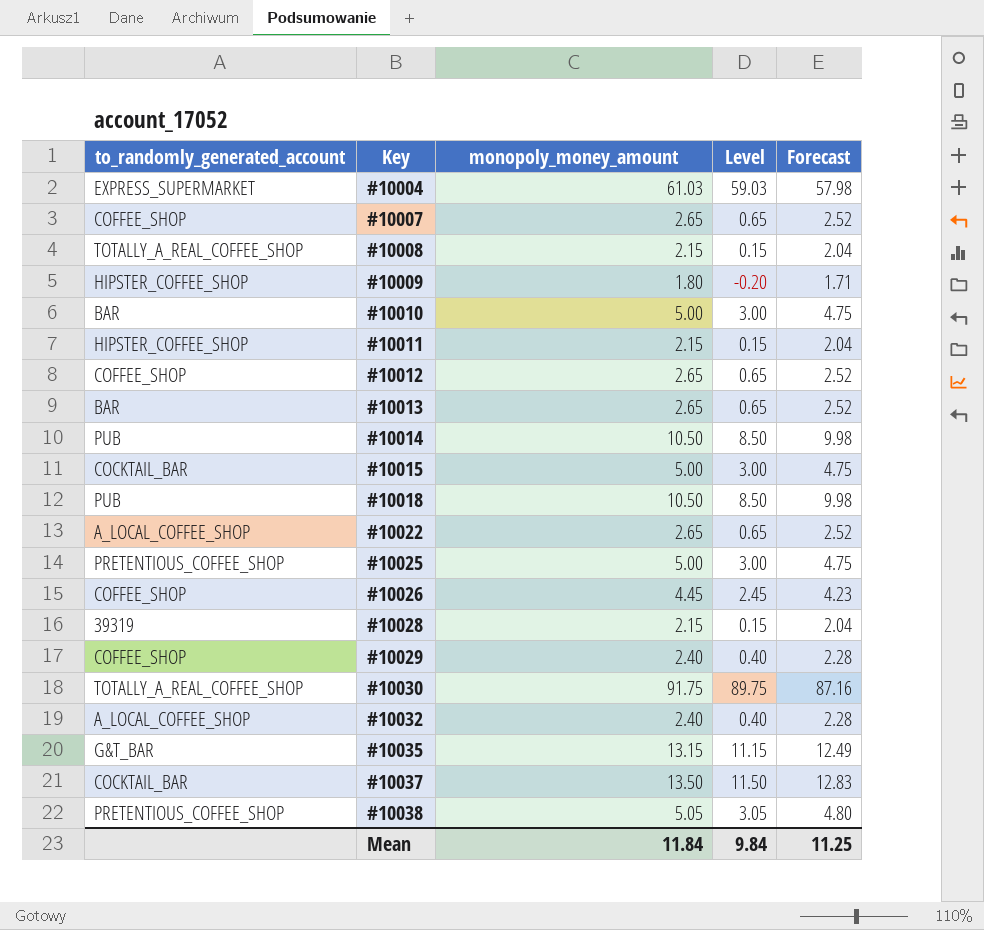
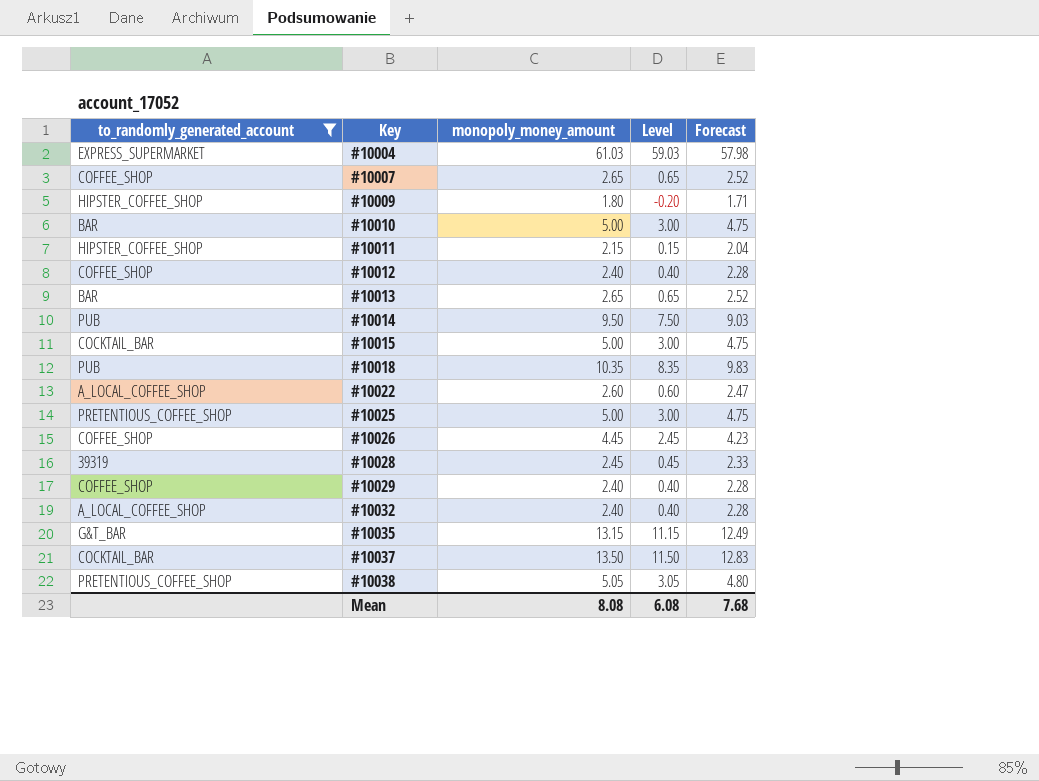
filter: none -> to_randomly_generated_account != TOTALLY_A_REAL_COFFEE_SHOP
#10012 | monopoly_money_amount: 2.65 -> 2.40
#10012 | Level: 0.65 -> 0.40
#10012 | Forecast: 2.52 -> 2.28
#10014 | monopoly_money_amount: 10.50 -> 9.50
#10014 | Level: 8.50 -> 7.50
#10014 | Forecast: 9.98 -> 9.03
#10018 | monopoly_money_amount: 10.50 -> 10.35
#10018 | Level: 8.50 -> 8.35
#10018 | Forecast: 9.98 -> 9.83
#10022 | monopoly_money_amount: 2.65 -> 2.60
#10022 | Level: 0.65 -> 0.60
#10022 | Forecast: 2.52 -> 2.47
#10028 | monopoly_money_amount: 2.15 -> 2.45
#10028 | Level: 0.15 -> 0.45
#10028 | Forecast: 2.04 -> 2.33
Mean | monopoly_money_amount: 11.84 -> 8.08
Mean | Level: 9.84 -> 6.08
Mean | Forecast: 11.25 -> 7.68

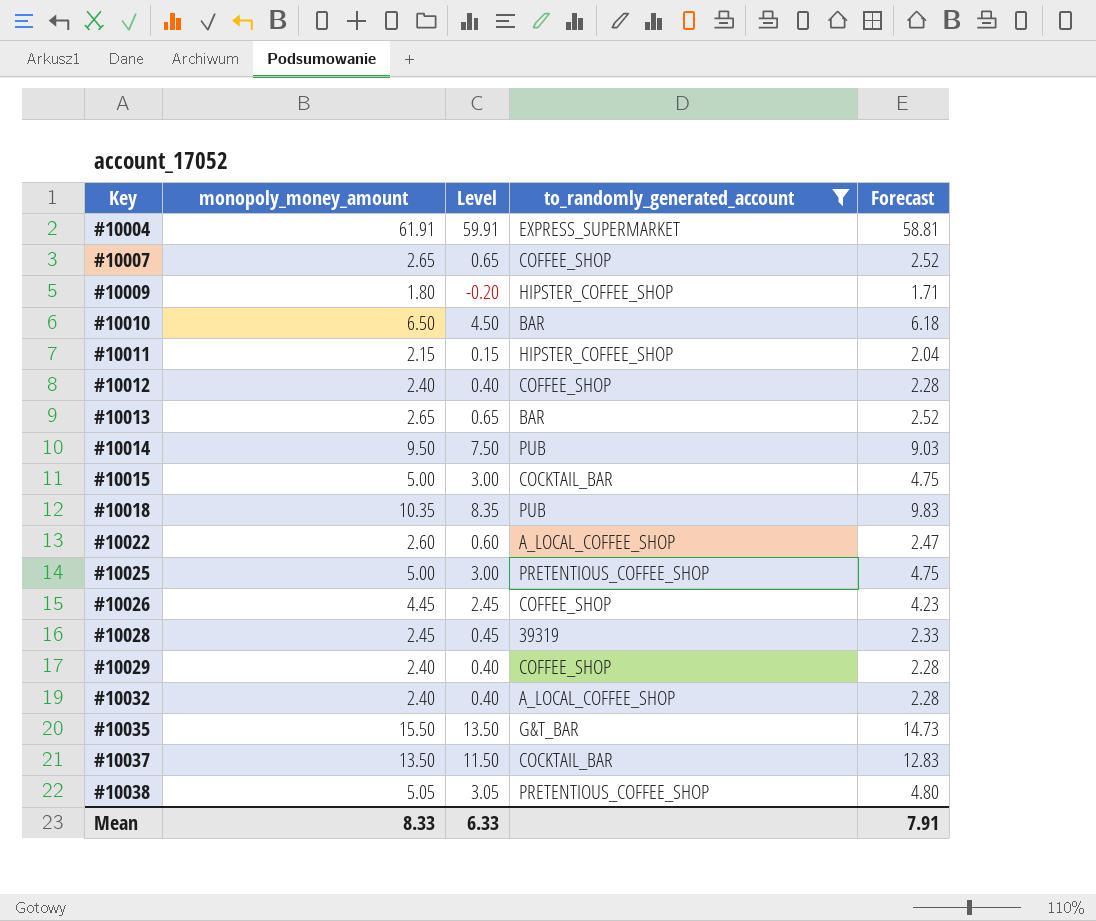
column to_randomly_generated_account | position: 1 -> 4
#10004 | monopoly_money_amount: 61.03 -> 61.91
#10004 | Level: 59.03 -> 59.91
#10004 | Forecast: 57.98 -> 58.81
#10010 | monopoly_money_amount: 5.00 -> 6.50
#10010 | Level: 3.00 -> 4.50
#10010 | Forecast: 4.75 -> 6.18
#10035 | monopoly_money_amount: 13.15 -> 15.50
#10035 | Level: 11.15 -> 13.50
#10035 | Forecast: 12.49 -> 14.73
Mean | monopoly_money_amount: 8.08 -> 8.33
Mean | Level: 6.08 -> 6.33
Mean | Forecast: 7.68 -> 7.91

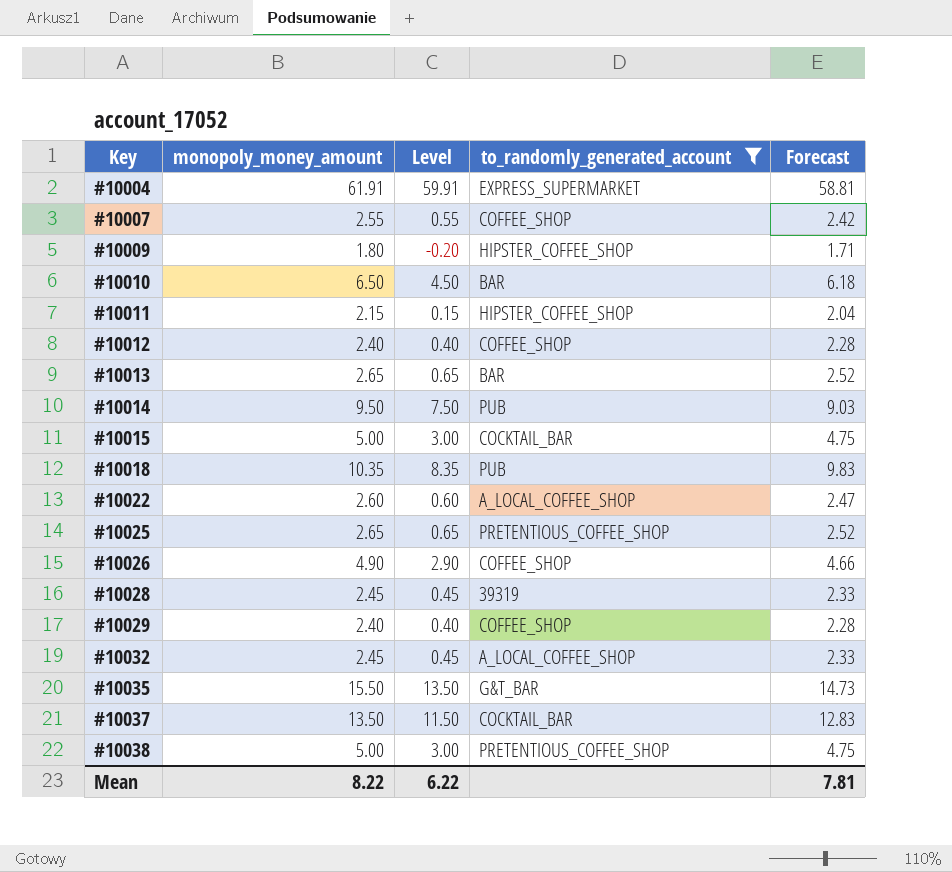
#10007 | monopoly_money_amount: 2.65 -> 2.55
#10007 | Level: 0.65 -> 0.55
#10007 | Forecast: 2.52 -> 2.42
#10025 | monopoly_money_amount: 5.00 -> 2.65
#10025 | Level: 3.00 -> 0.65
#10025 | Forecast: 4.75 -> 2.52
#10026 | monopoly_money_amount: 4.45 -> 4.90
#10026 | Level: 2.45 -> 2.90
#10026 | Forecast: 4.23 -> 4.66
#10032 | monopoly_money_amount: 2.40 -> 2.45
#10032 | Level: 0.40 -> 0.45
#10032 | Forecast: 2.28 -> 2.33
#10038 | monopoly_money_amount: 5.05 -> 5.00
#10038 | Level: 3.05 -> 3.00
#10038 | Forecast: 4.80 -> 4.75
Mean | monopoly_money_amount: 8.33 -> 8.22
Mean | Level: 6.33 -> 6.22
Mean | Forecast: 7.91 -> 7.81

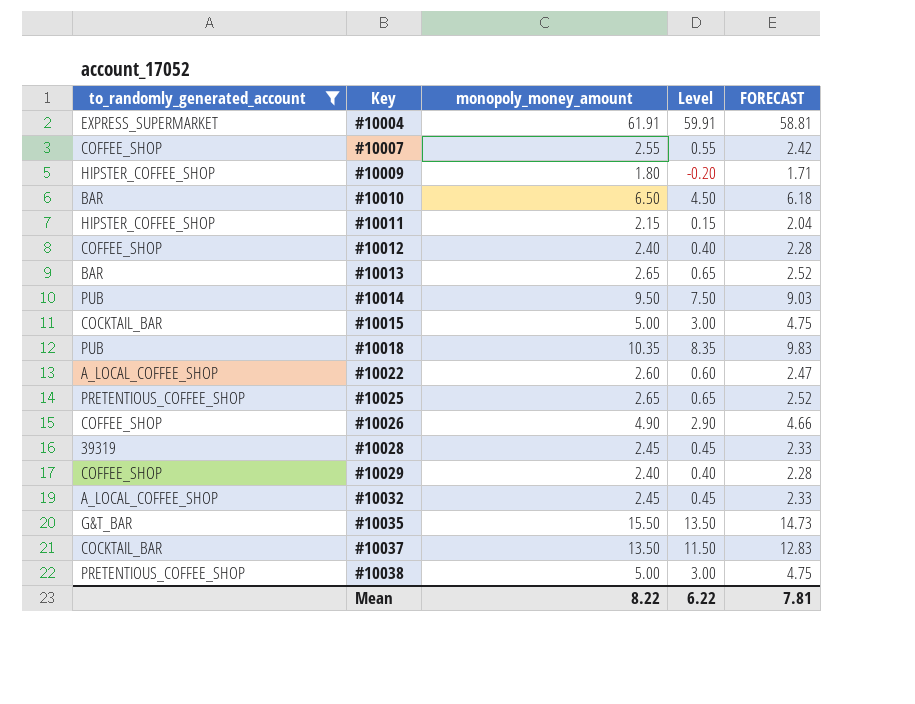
column to_randomly_generated_account | position: 4 -> 1
column name: Forecast -> FORECAST

